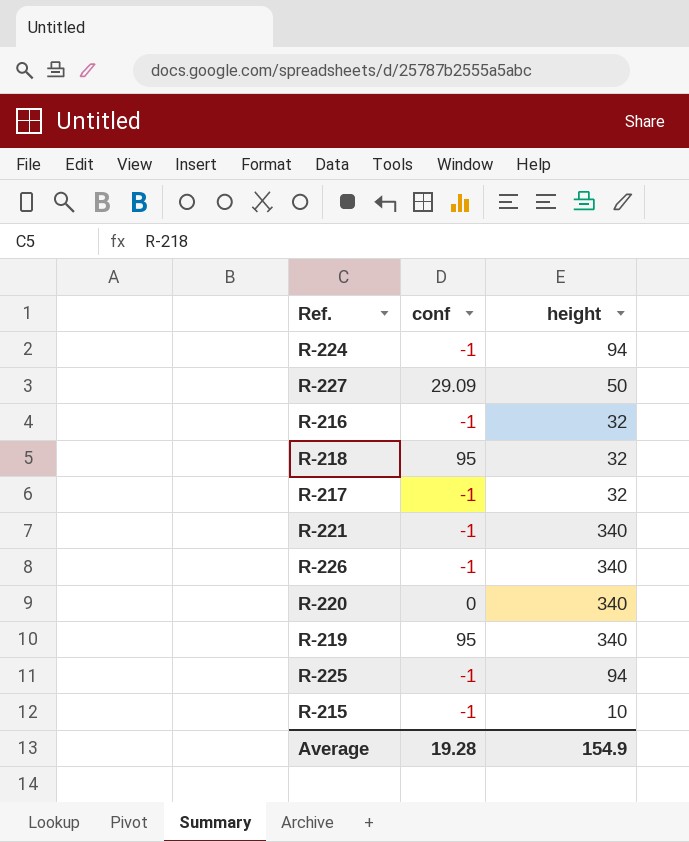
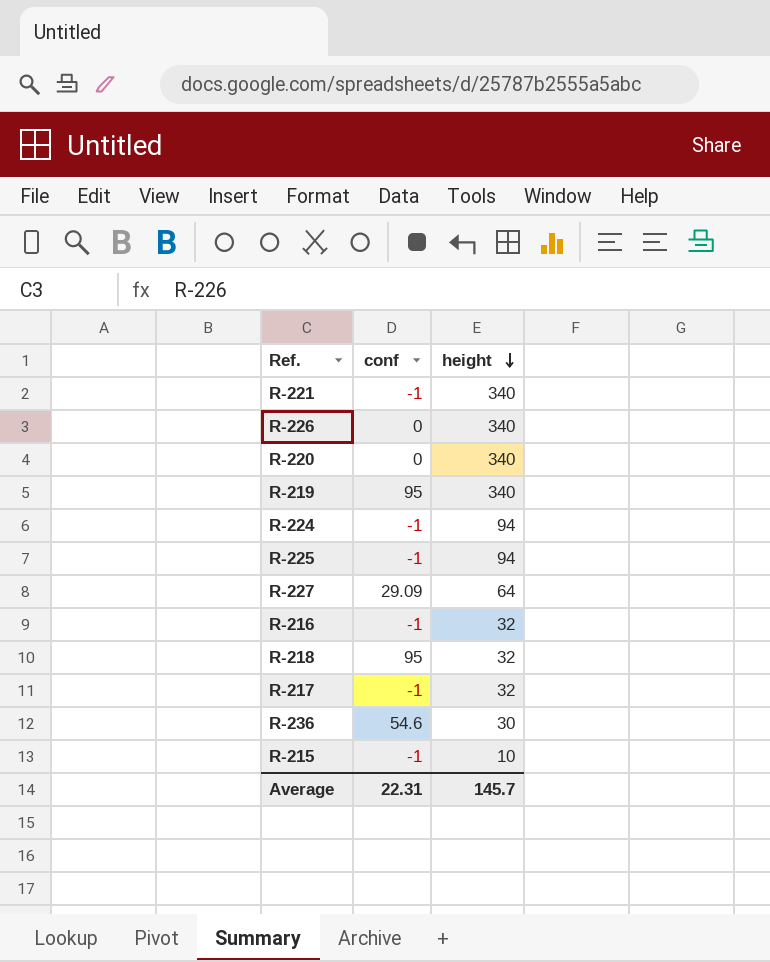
row order: none -> height descending
R-226 | conf: -1 -> 0
R-227 | height: 50 -> 64
row R-236: none -> 54.6 | 30
Average | conf: 19.28 -> 22.31
Average | height: 154.9 -> 145.7

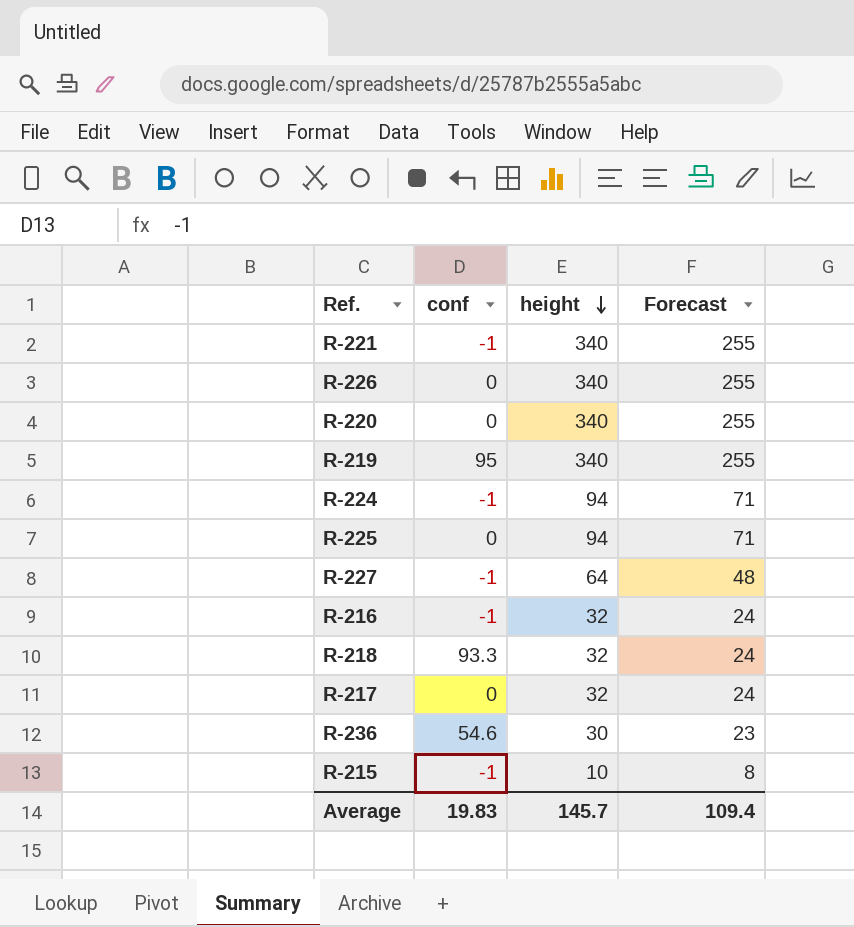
column Forecast | formula: none -> [height] * 0.75
R-225 | conf: -1 -> 0
R-227 | conf: 29.09 -> -1
R-218 | conf: 95 -> 93.3
R-217 | conf: -1 -> 0
Average | conf: 22.31 -> 19.83

